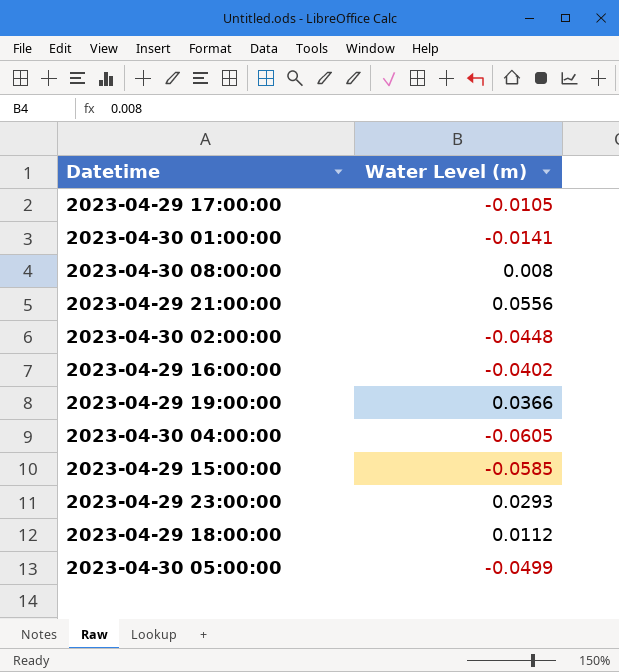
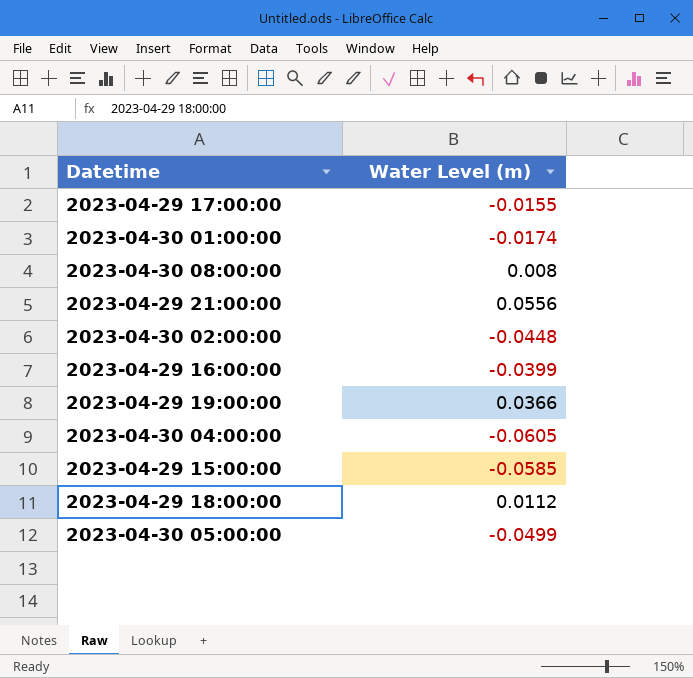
row 2023-04-29 23:00:00: 0.0293 -> none
2023-04-29 17:00:00 | Water Level (m): -0.0105 -> -0.0155
2023-04-30 01:00:00 | Water Level (m): -0.0141 -> -0.0174
2023-04-29 16:00:00 | Water Level (m): -0.0402 -> -0.0399

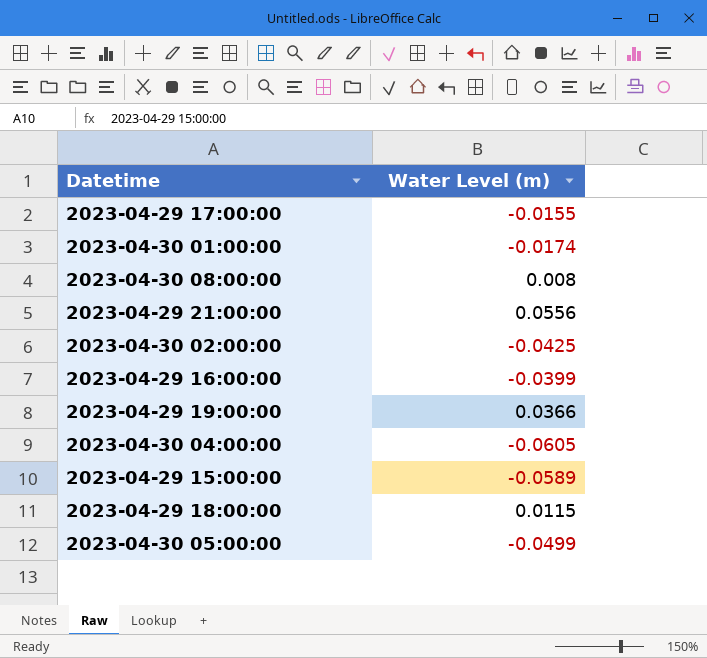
2023-04-30 02:00:00 | Water Level (m): -0.0448 -> -0.0425
2023-04-29 15:00:00 | Water Level (m): -0.0585 -> -0.0589
2023-04-29 18:00:00 | Water Level (m): 0.0112 -> 0.0115

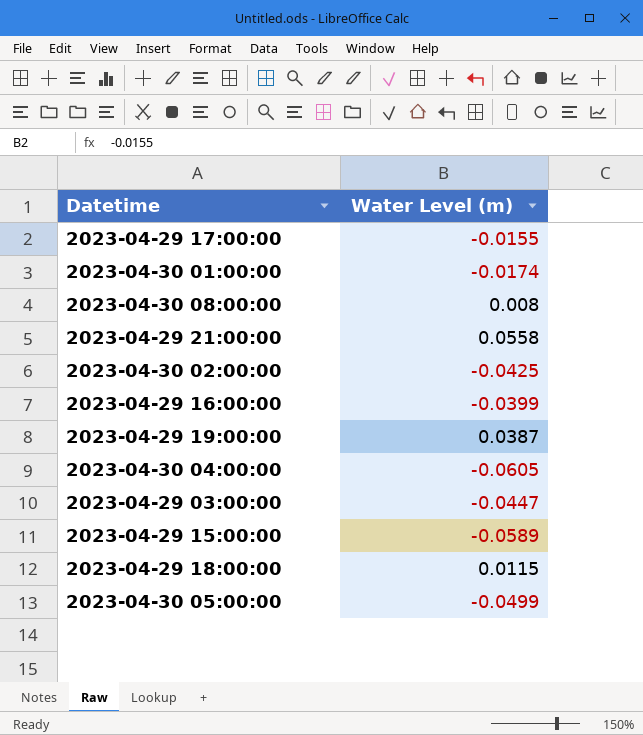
2023-04-29 21:00:00 | Water Level (m): 0.0556 -> 0.0558
2023-04-29 19:00:00 | Water Level (m): 0.0366 -> 0.0387
row 2023-04-29 03:00:00: none -> -0.0447

